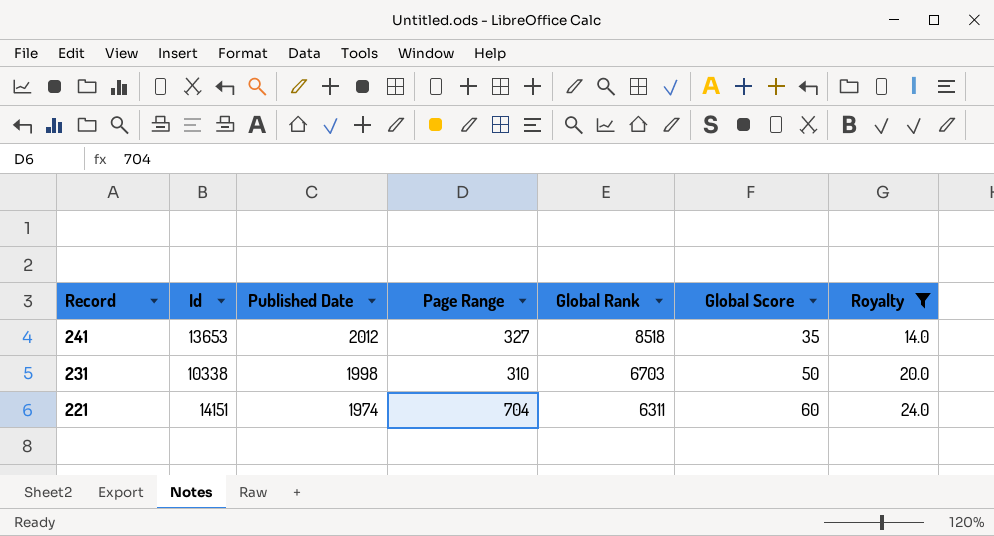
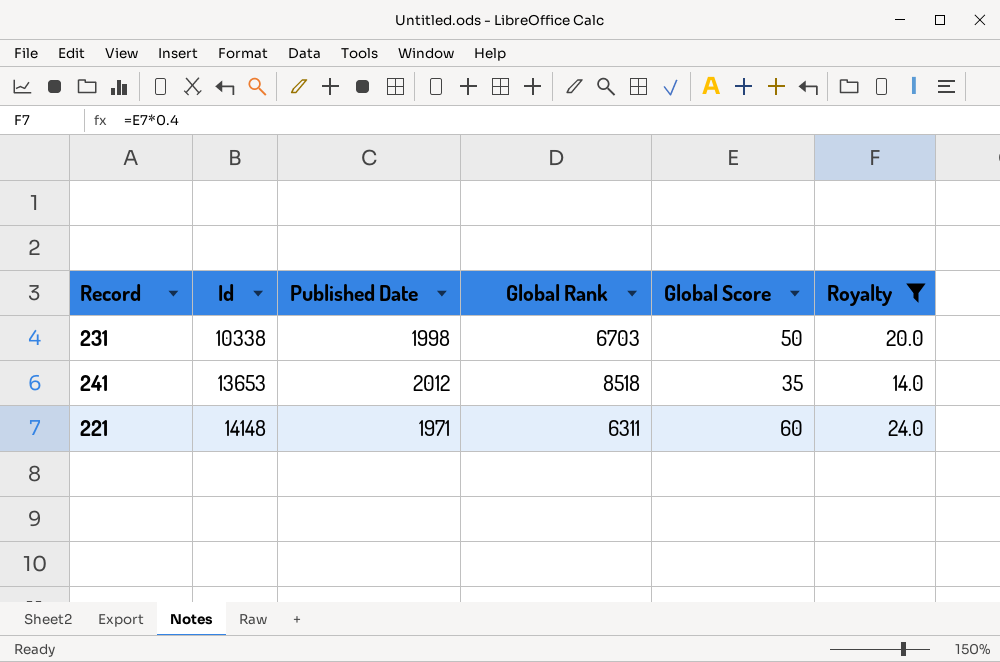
row order: Record descending -> Id ascending
column Page Range | position: 4 -> none
221 | Id: 14151 -> 14148
221 | Published Date: 1974 -> 1971

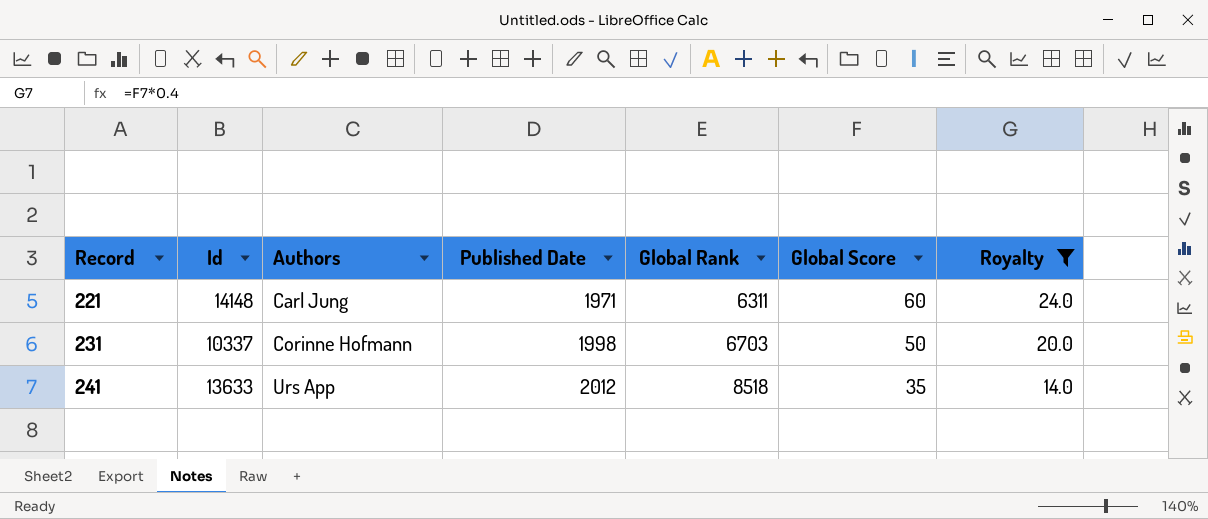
row order: Id ascending -> Record ascending
column Authors | position: none -> 3
231 | Id: 10338 -> 10337
241 | Id: 13653 -> 13633

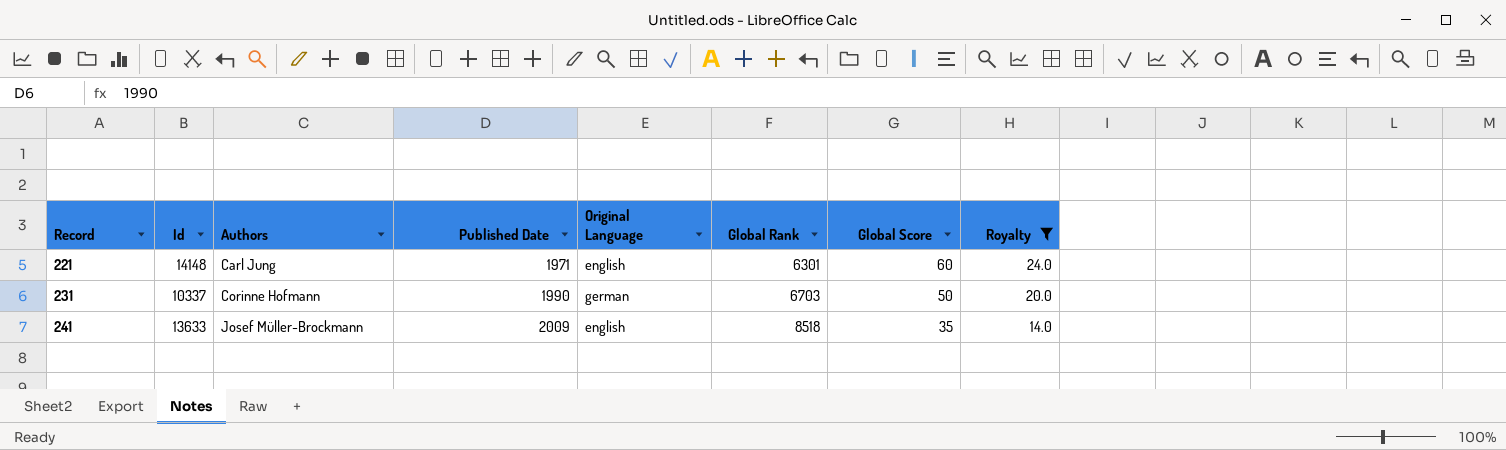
column Original Language | position: none -> 5
221 | Global Rank: 6311 -> 6301
231 | Published Date: 1998 -> 1990
241 | Authors: Urs App -> Josef Müller-Brockmann
241 | Published Date: 2012 -> 2009

